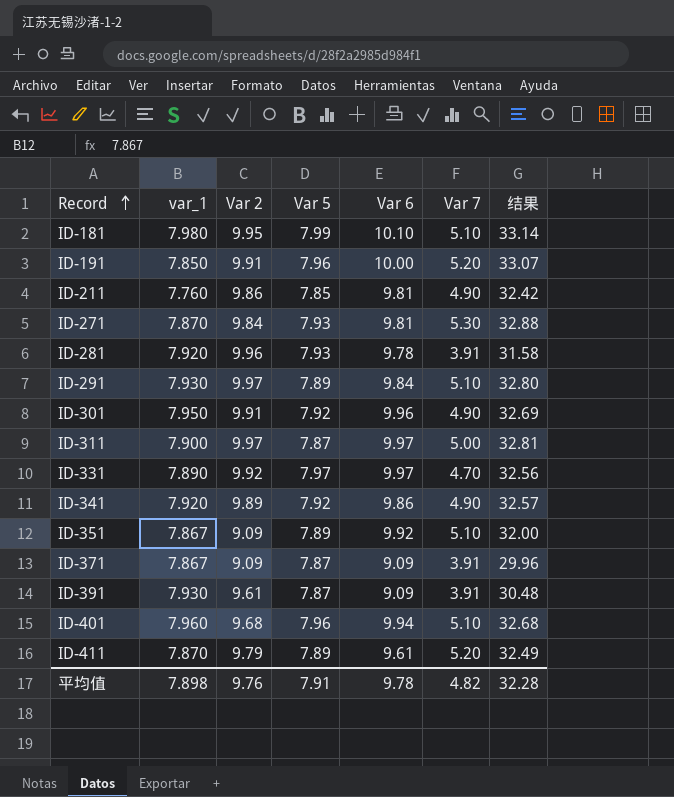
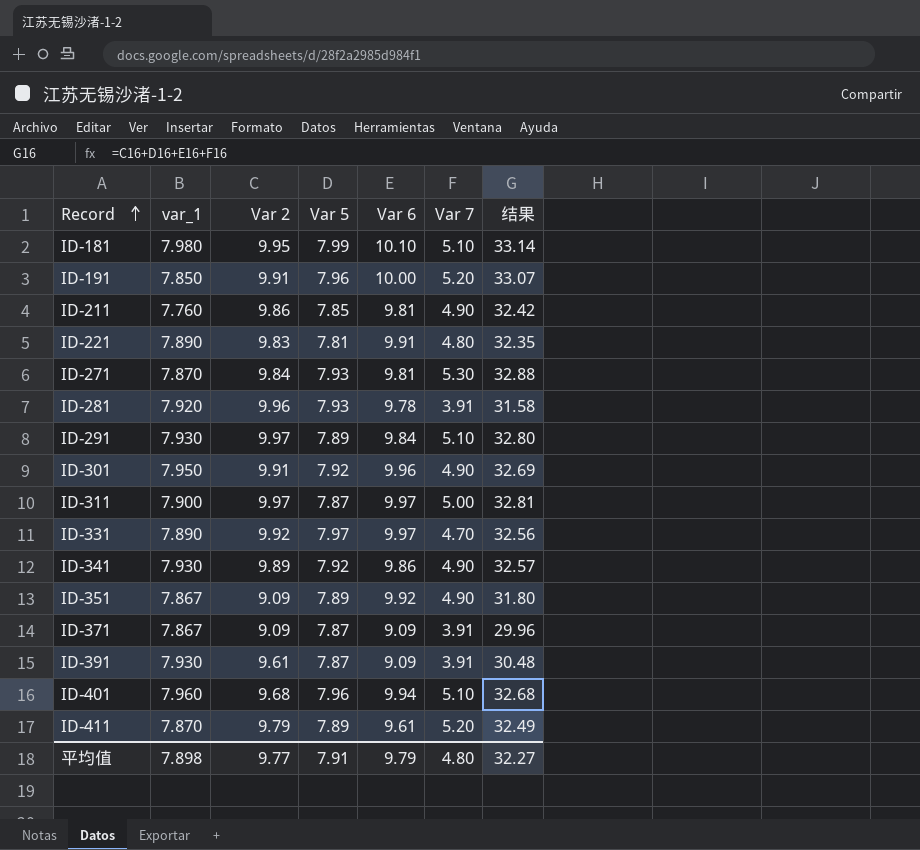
row ID-221: none -> 7.890 | 9.83 | 7.81 | 9.91 | 4.80 | 32.35
ID-341 | var_1: 7.920 -> 7.930
ID-351 | Var 7: 5.10 -> 4.90
ID-351 | 结果: 32.00 -> 31.80
平均值 | Var 2: 9.76 -> 9.77
平均值 | Var 6: 9.78 -> 9.79
平均值 | Var 7: 4.82 -> 4.80
平均值 | 结果: 32.28 -> 32.27

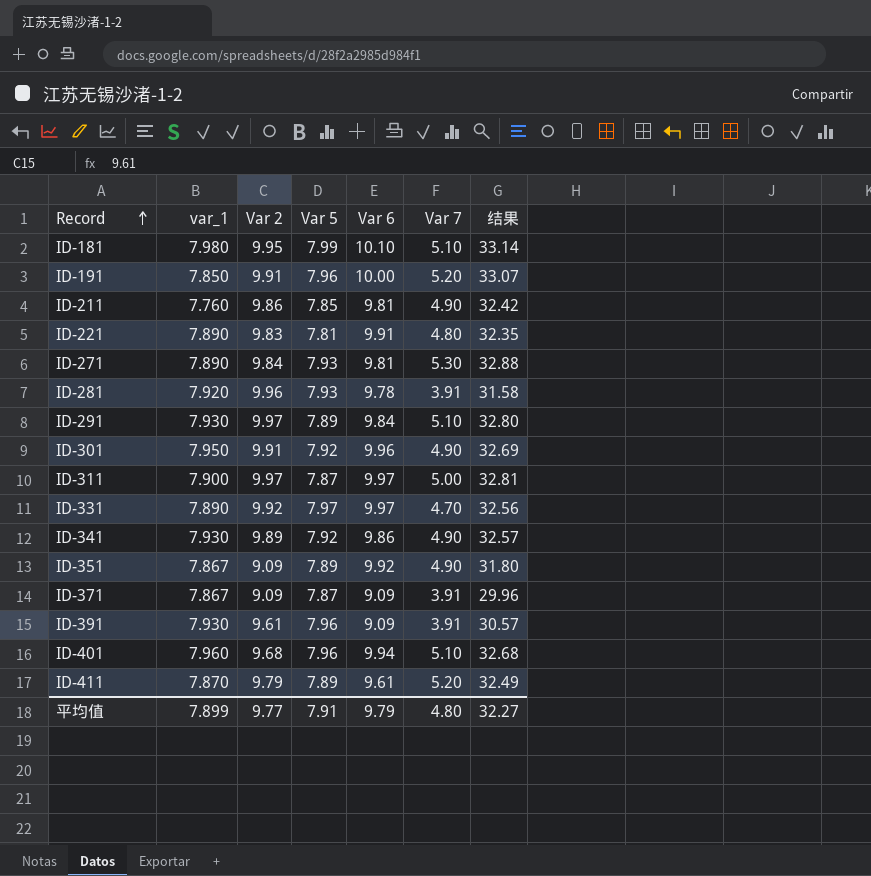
ID-271 | var_1: 7.870 -> 7.890
ID-391 | Var 5: 7.87 -> 7.96
ID-391 | 结果: 30.48 -> 30.57
平均值 | var_1: 7.898 -> 7.899

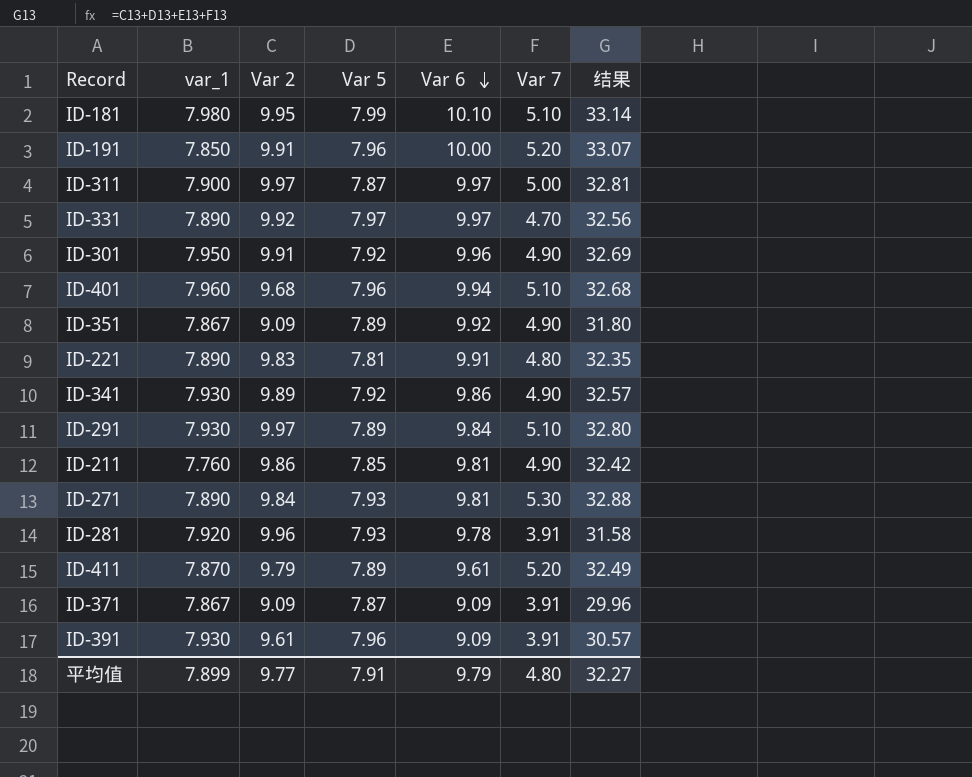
row order: Record ascending -> Var 6 descending

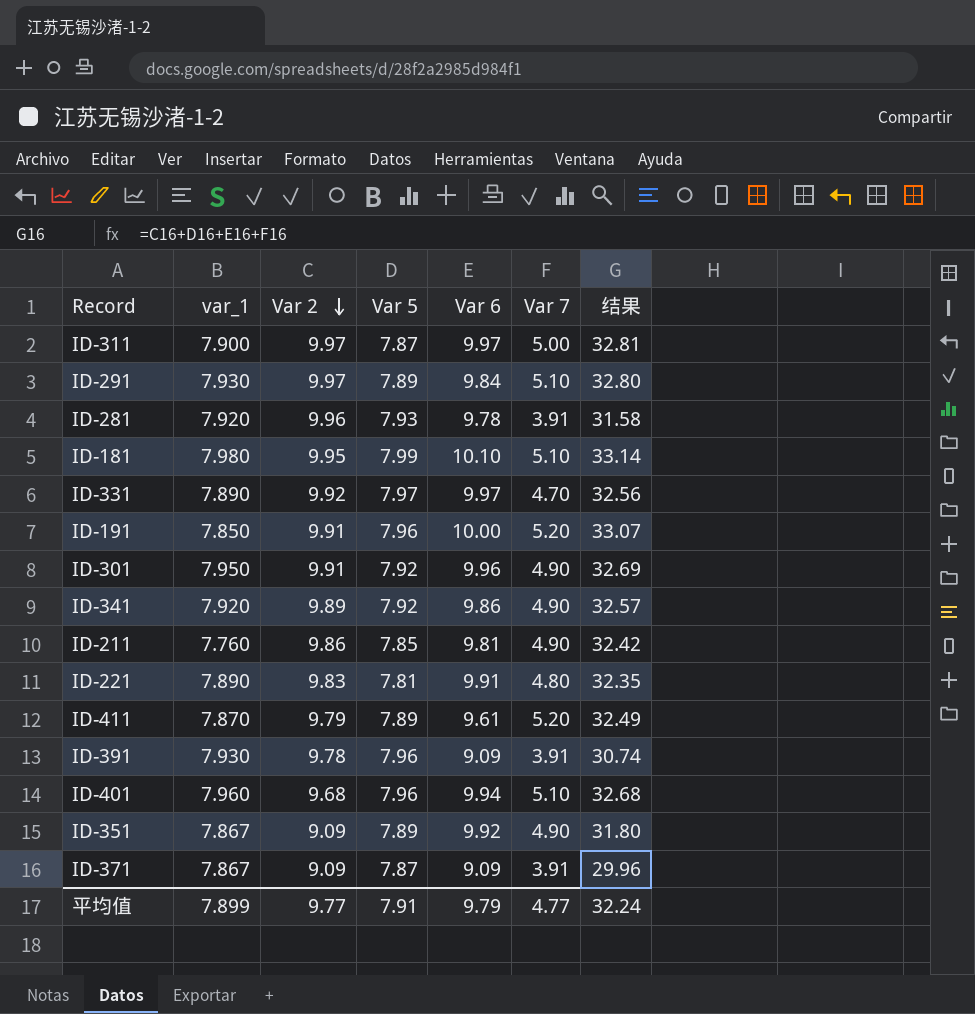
row order: Var 6 descending -> Var 2 descending
row ID-271: 7.890 | 9.84 | 7.93 | 9.81 | 5.30 | 32.88 -> none
ID-341 | var_1: 7.930 -> 7.920
ID-391 | Var 2: 9.61 -> 9.78
ID-391 | 结果: 30.57 -> 30.74
平均值 | Var 7: 4.80 -> 4.77
平均值 | 结果: 32.27 -> 32.24

